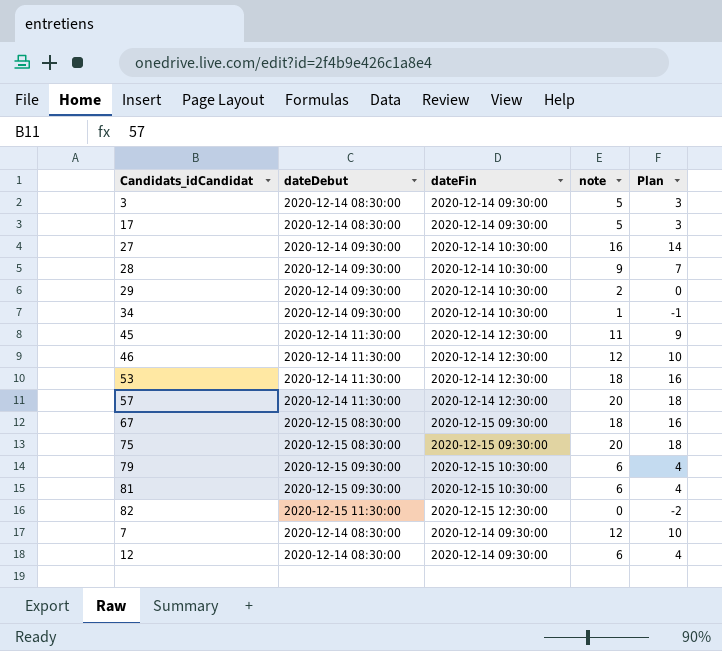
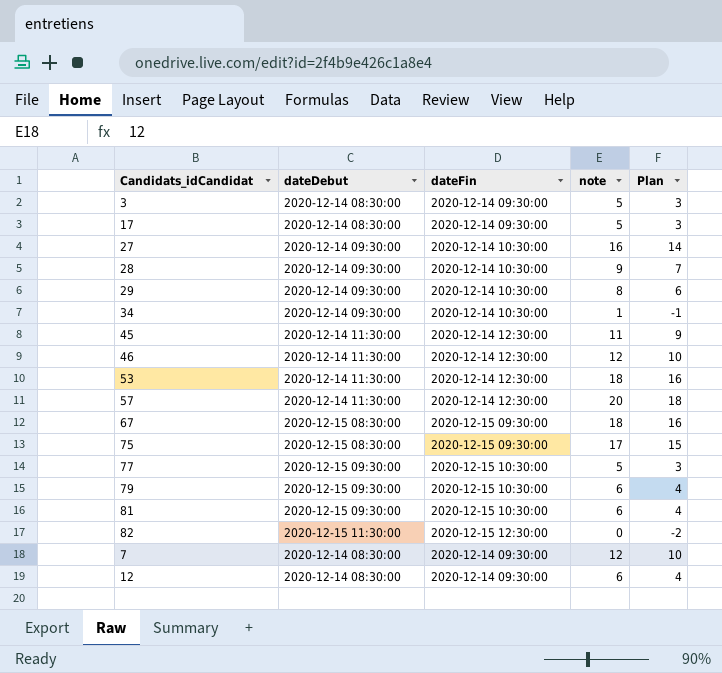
29 | note: 2 -> 8
29 | Plan: 0 -> 6
75 | note: 20 -> 17
75 | Plan: 18 -> 15
row 77: none -> 2020-12-15 09:30:00 | 2020-12-15 10:30:00 | 5 | 3

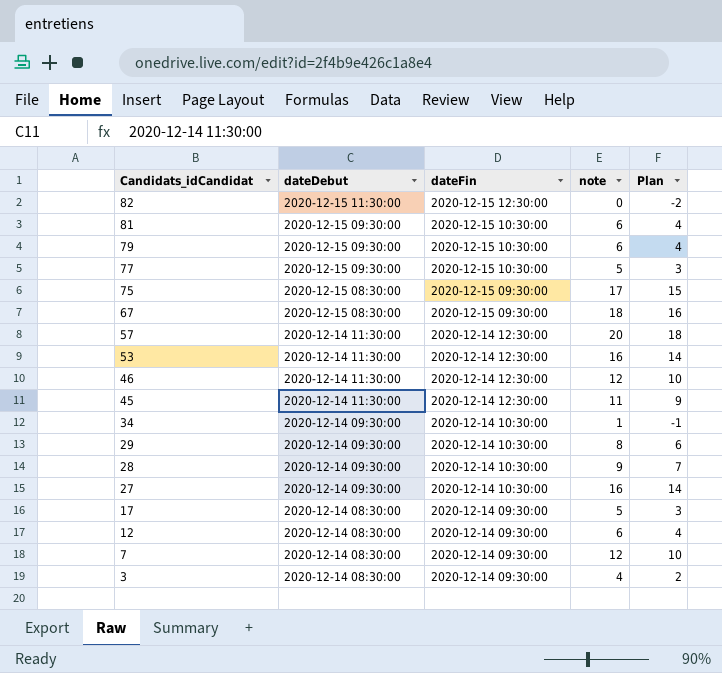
row order: none -> Candidats_idCandidat descending
53 | note: 18 -> 16
53 | Plan: 16 -> 14
3 | note: 5 -> 4
3 | Plan: 3 -> 2

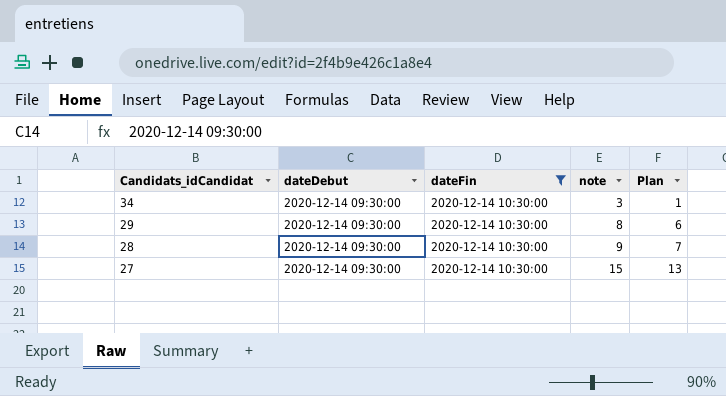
filter: none -> dateFin = 2020-12-14 10:30:00
34 | note: 1 -> 3
34 | Plan: -1 -> 1
27 | note: 16 -> 15
27 | Plan: 14 -> 13

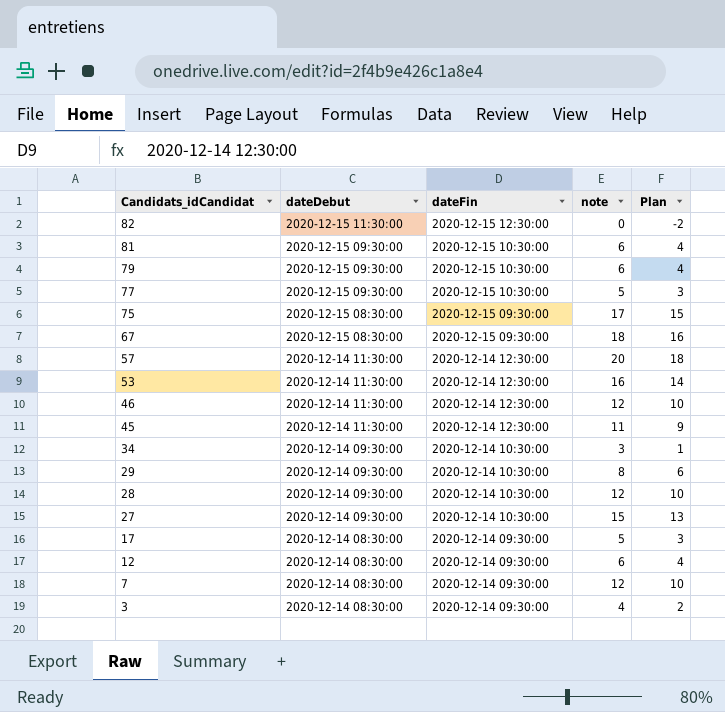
filter: dateFin = 2020-12-14 10:30:00 -> none
28 | note: 9 -> 12
28 | Plan: 7 -> 10

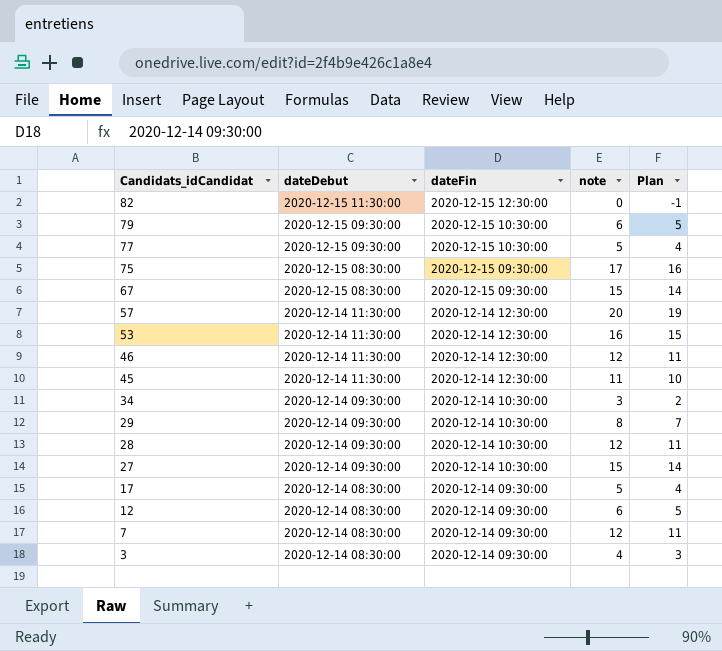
column Plan | formula: [note] - 2 -> [note] - 1
row 81: 2020-12-15 09:30:00 | 2020-12-15 10:30:00 | 6 | 4 -> none
67 | note: 18 -> 15

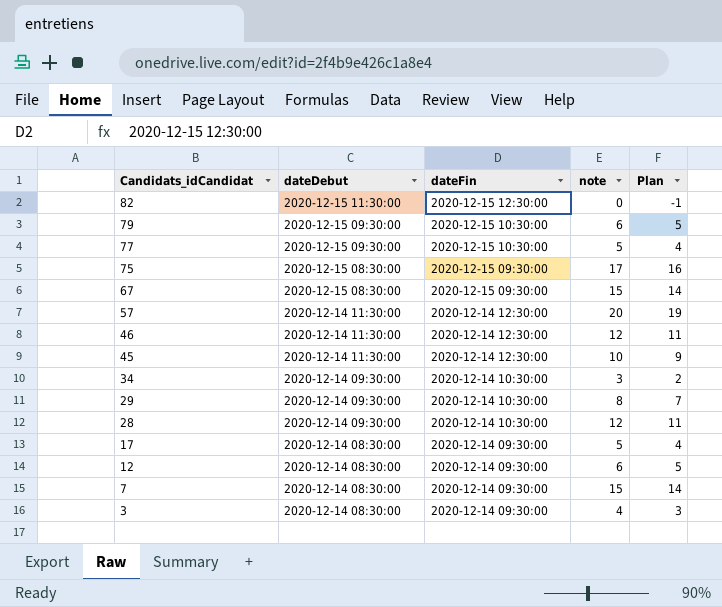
row 53: 2020-12-14 11:30:00 | 2020-12-14 12:30:00 | 16 | 15 -> none
row 27: 2020-12-14 09:30:00 | 2020-12-14 10:30:00 | 15 | 14 -> none
45 | note: 11 -> 10
45 | Plan: 10 -> 9
7 | note: 12 -> 15
7 | Plan: 11 -> 14

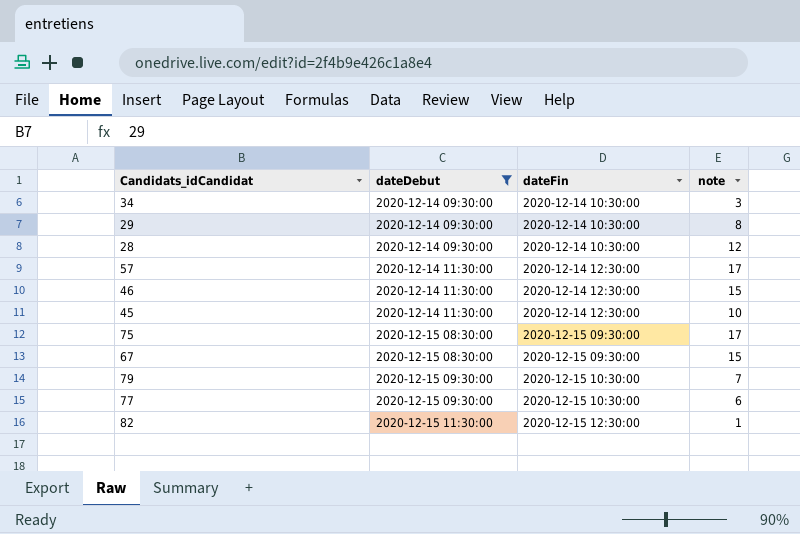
filter: none -> dateDebut != 2020-12-14 08:30:00
row order: Candidats_idCandidat descending -> dateDebut ascending
column Plan | formula: [note] - 1 -> none
57 | note: 20 -> 17
46 | note: 12 -> 15
79 | note: 6 -> 7
77 | note: 5 -> 6
82 | note: 0 -> 1

